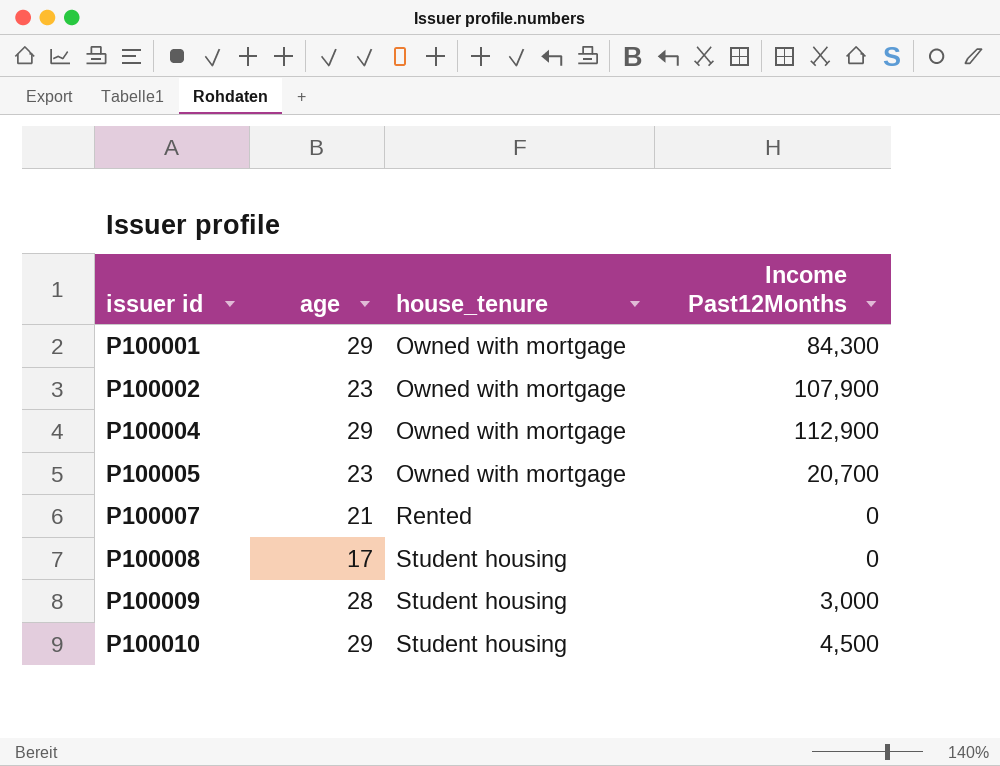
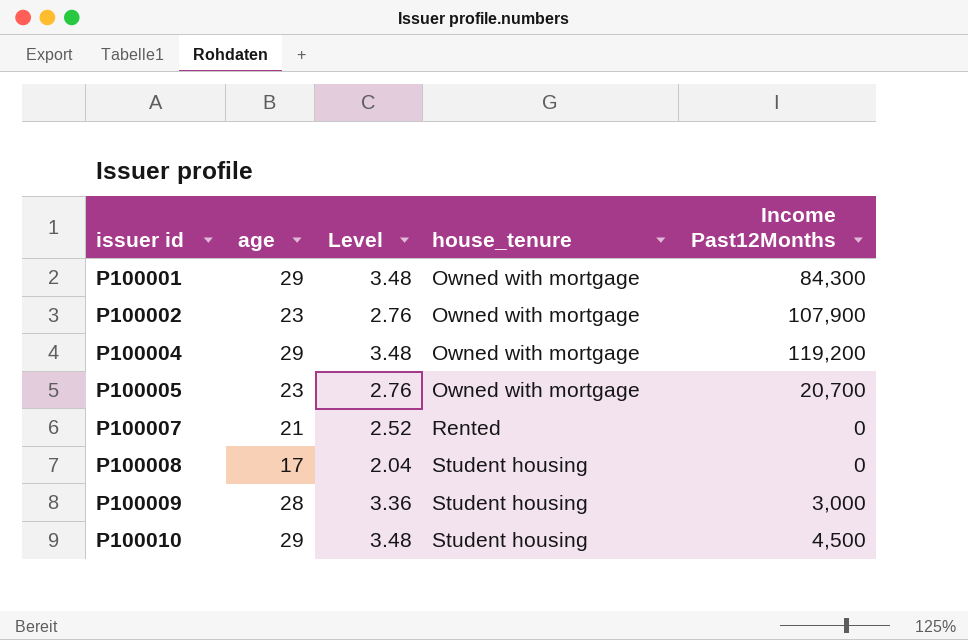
column Level | formula: none -> [age] * 0.12
P100004 | Income Past12Months: 112,900 -> 119,200

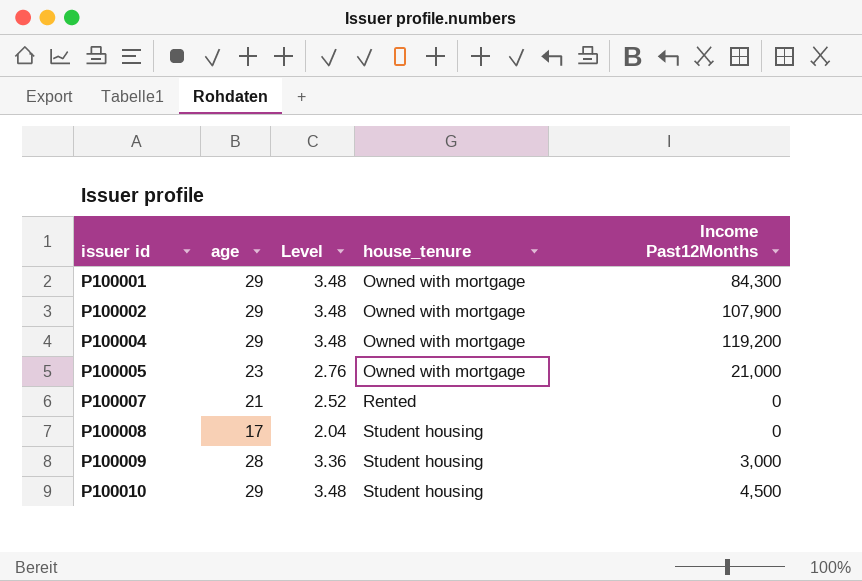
P100002 | age: 23 -> 29
P100002 | Level: 2.76 -> 3.48
P100005 | Income Past12Months: 20,700 -> 21,000

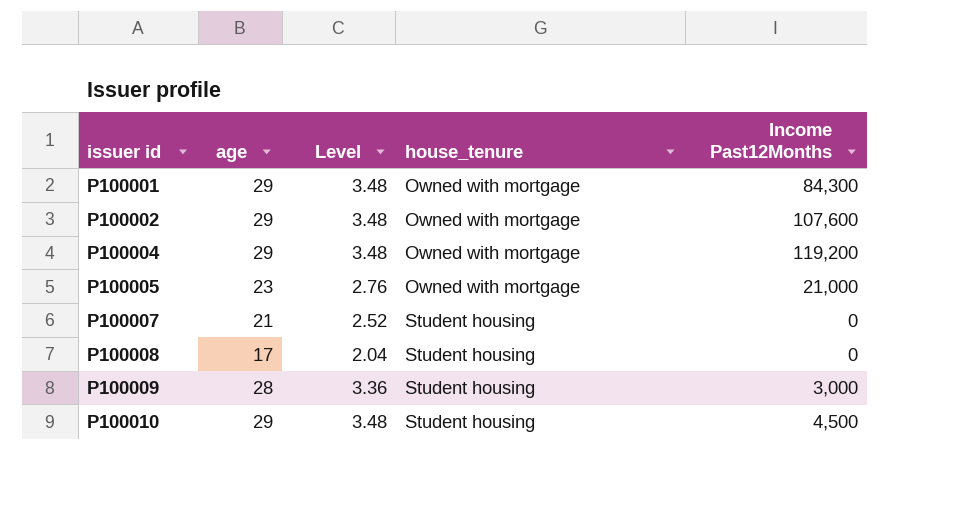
P100002 | Income Past12Months: 107,900 -> 107,600
P100007 | house_tenure: Rented -> Student housing

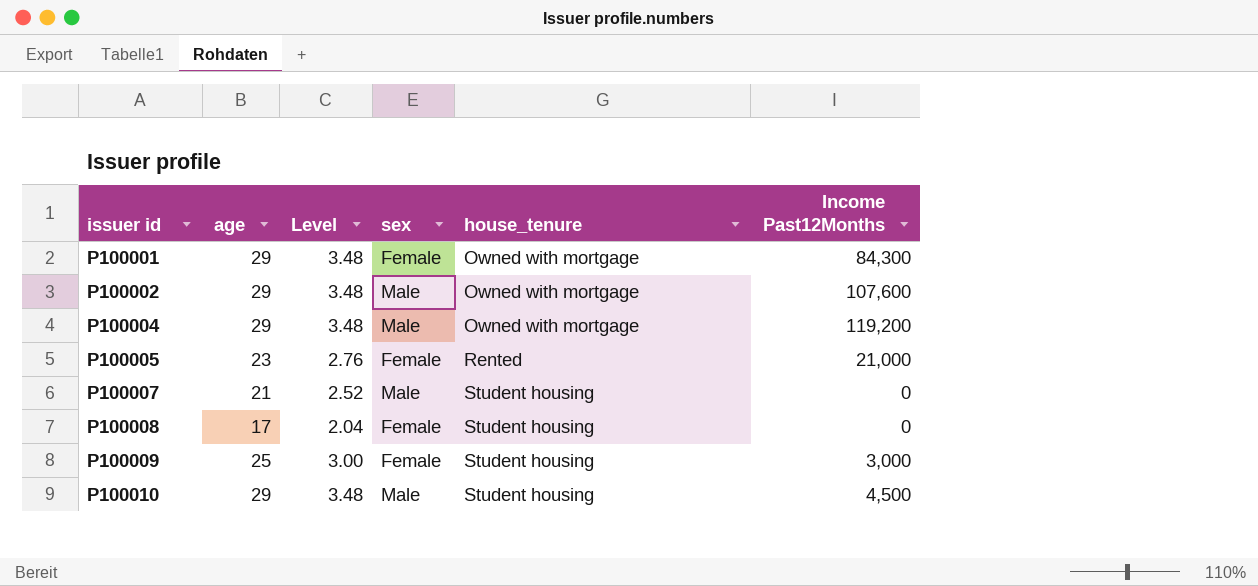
column sex | position: none -> 4
P100005 | house_tenure: Owned with mortgage -> Rented
P100009 | age: 28 -> 25
P100009 | Level: 3.36 -> 3.00

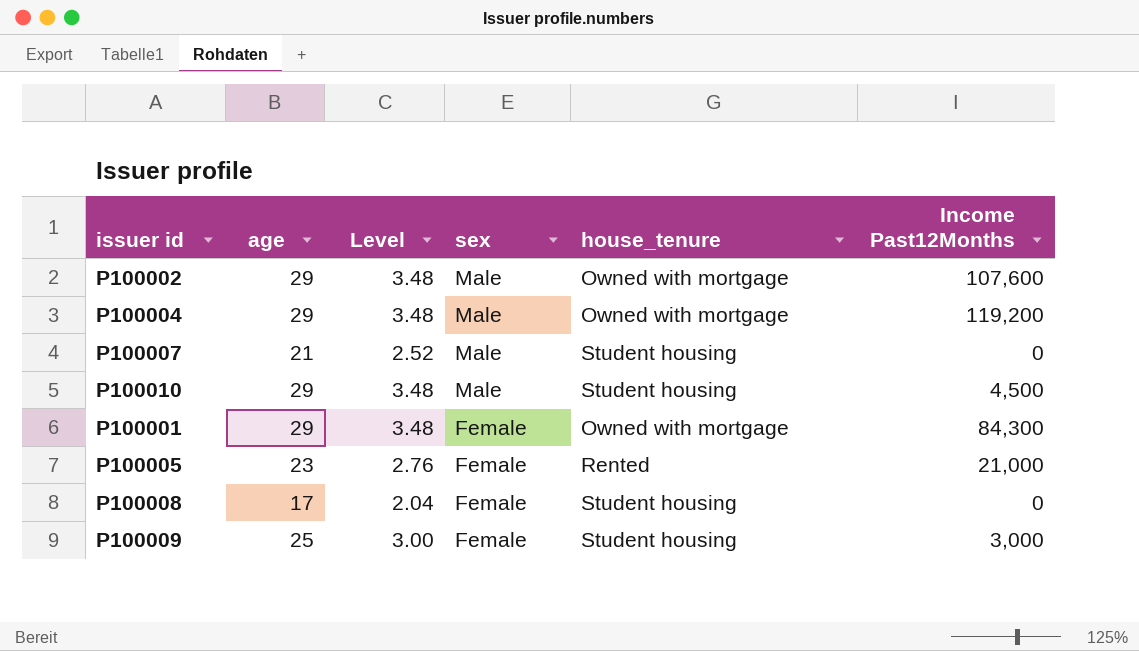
row order: issuer id ascending -> sex descending

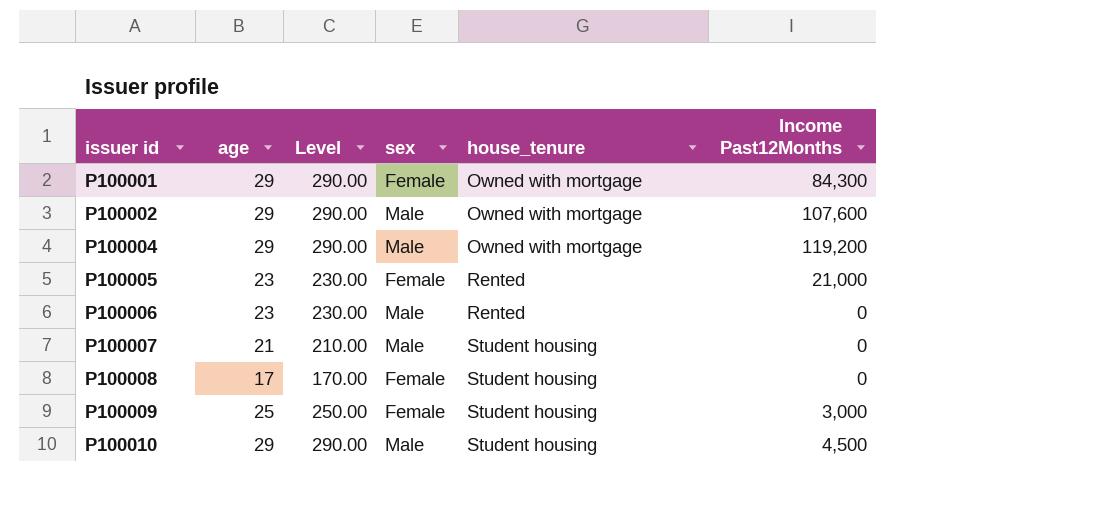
row order: sex descending -> issuer id ascending
column Level | formula: [age] * 0.12 -> [age] * 10
row P100006: none -> 23 | 230.00 | Male | Rented | 0

